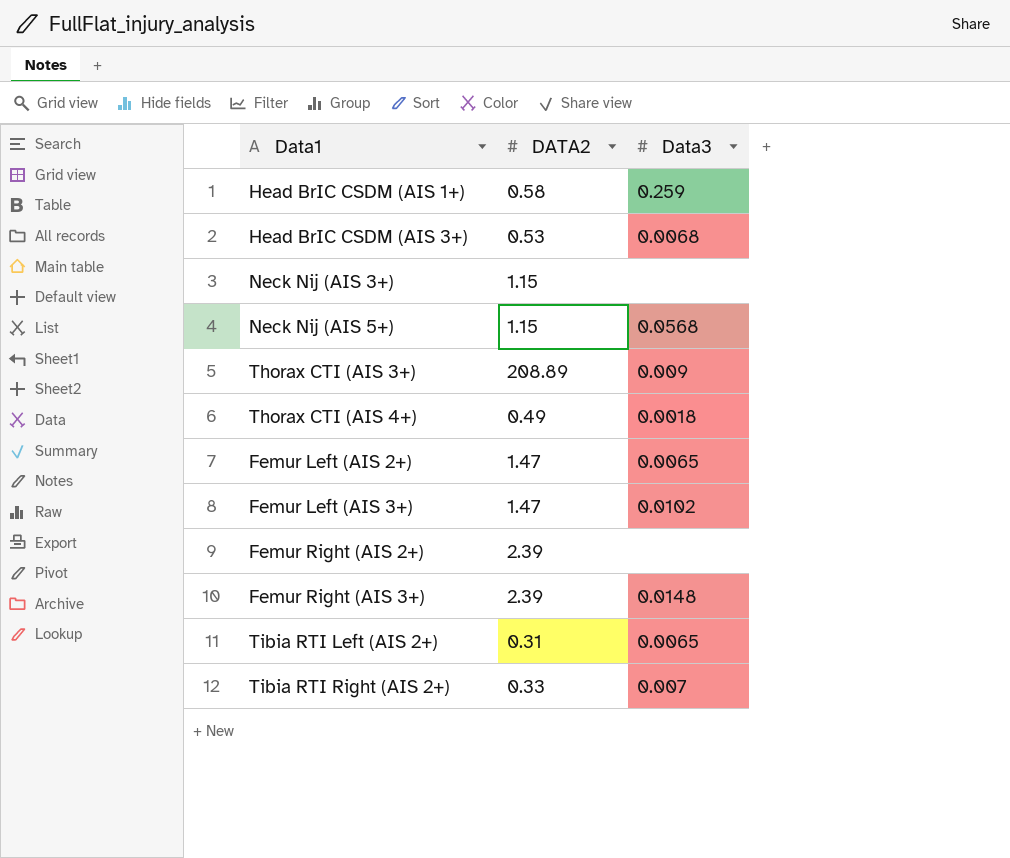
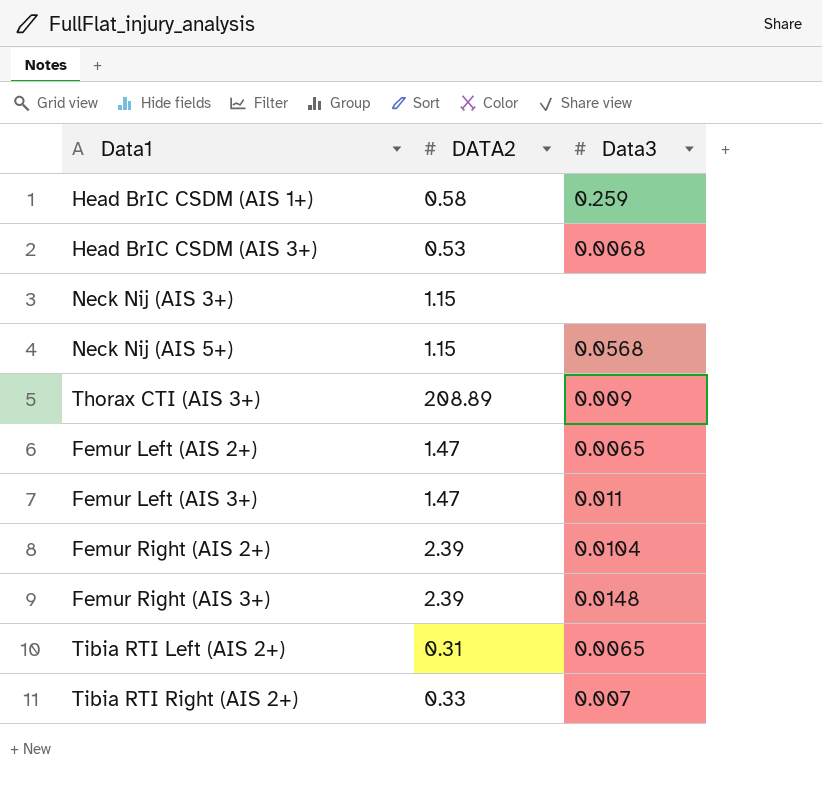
row Thorax CTI (AIS 4+): 0.49 | 0.0018 -> none
Femur Left (AIS 3+) | Data3: 0.0102 -> 0.011
Femur Right (AIS 2+) | Data3: none -> 0.0104

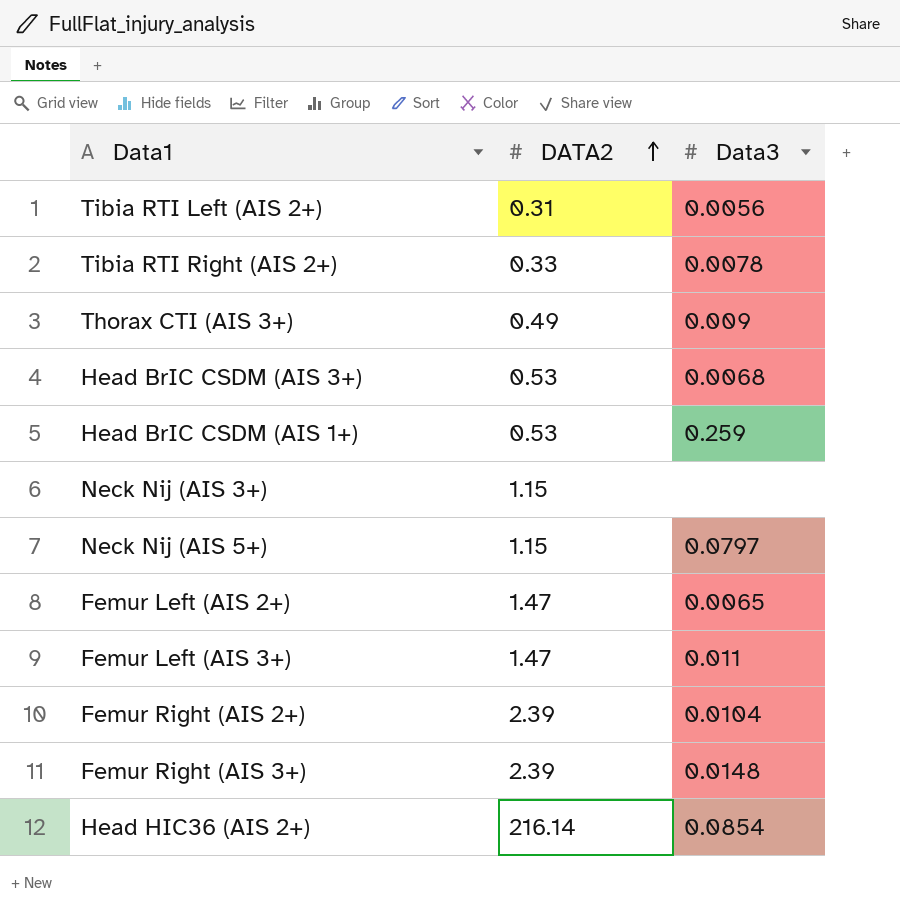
row order: none -> DATA2 ascending
Tibia RTI Left (AIS 2+) | Data3: 0.0065 -> 0.0056
Tibia RTI Right (AIS 2+) | Data3: 0.007 -> 0.0078
Thorax CTI (AIS 3+) | DATA2: 208.89 -> 0.49
Head BrIC CSDM (AIS 1+) | DATA2: 0.58 -> 0.53
Neck Nij (AIS 5+) | Data3: 0.0568 -> 0.0797
row Head HIC36 (AIS 2+): none -> 216.14 | 0.0854

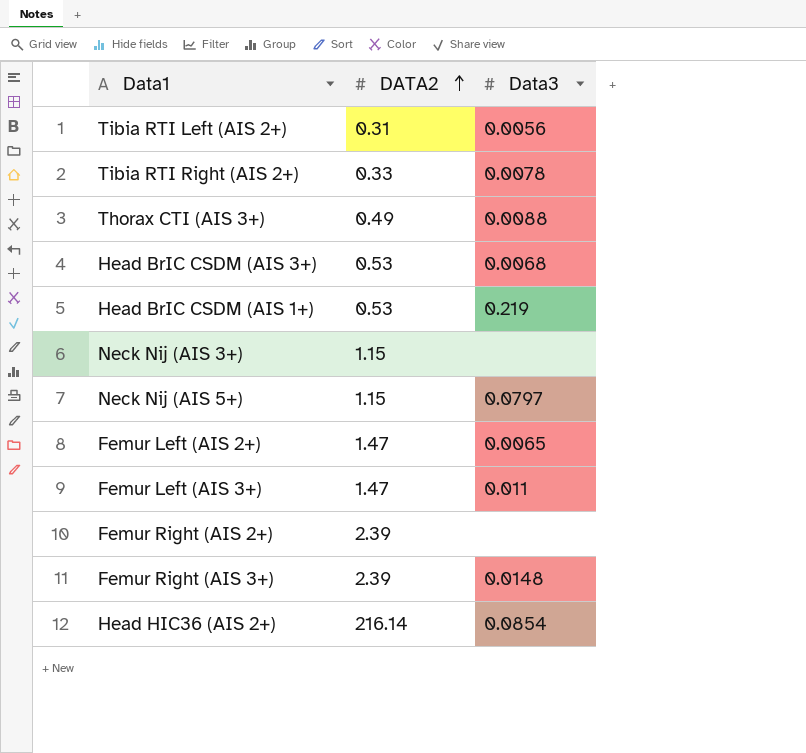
Thorax CTI (AIS 3+) | Data3: 0.009 -> 0.0088
Head BrIC CSDM (AIS 1+) | Data3: 0.259 -> 0.219
Femur Right (AIS 2+) | Data3: 0.0104 -> none

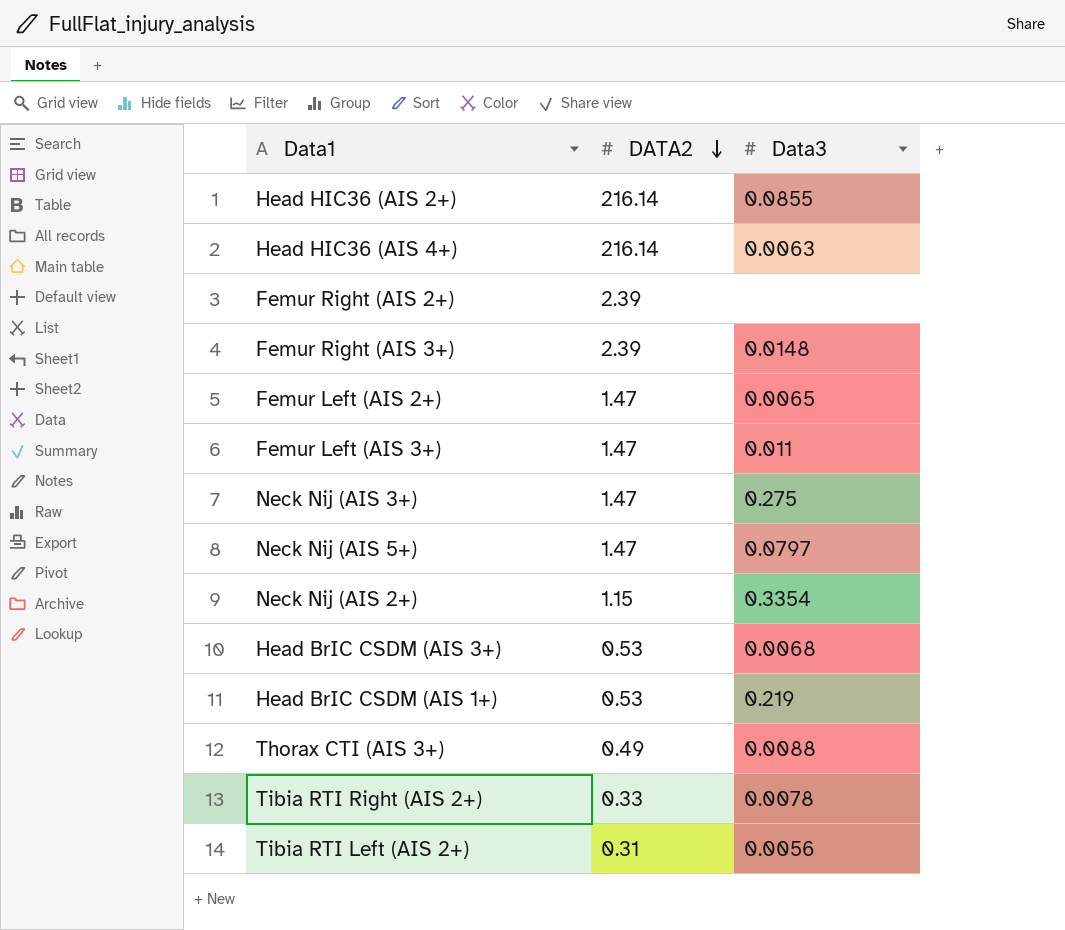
row order: DATA2 ascending -> DATA2 descending
Head HIC36 (AIS 2+) | Data3: 0.0854 -> 0.0855
row Head HIC36 (AIS 4+): none -> 216.14 | 0.0063
Neck Nij (AIS 3+) | DATA2: 1.15 -> 1.47
Neck Nij (AIS 3+) | Data3: none -> 0.275
Neck Nij (AIS 5+) | DATA2: 1.15 -> 1.47
row Neck Nij (AIS 2+): none -> 1.15 | 0.3354

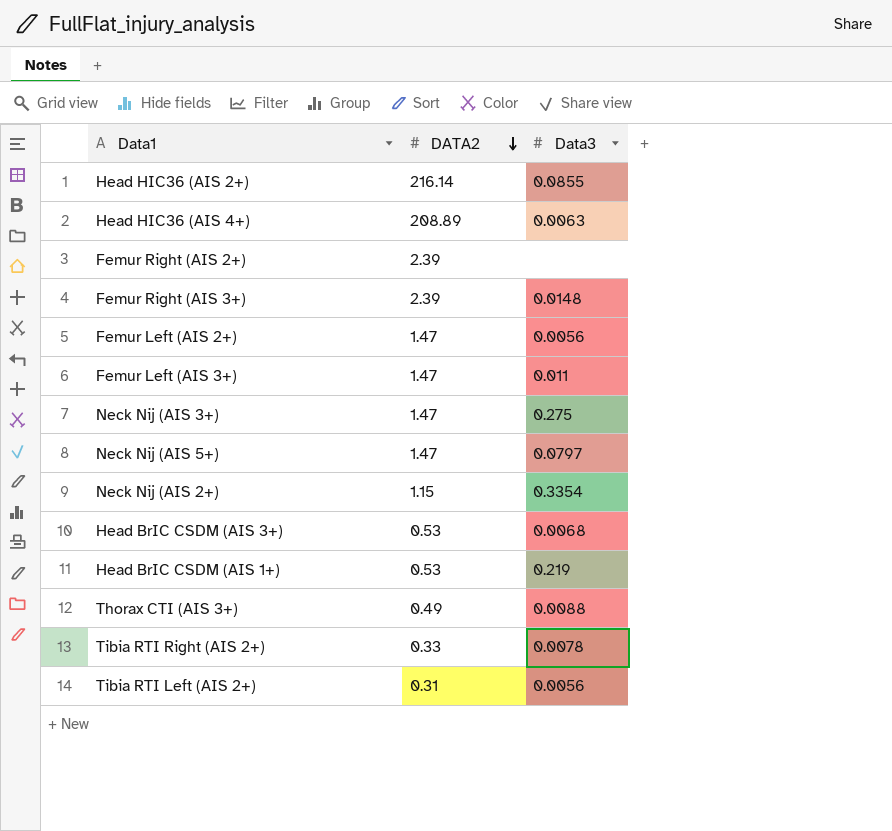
Head HIC36 (AIS 4+) | DATA2: 216.14 -> 208.89
Femur Left (AIS 2+) | Data3: 0.0065 -> 0.0056

